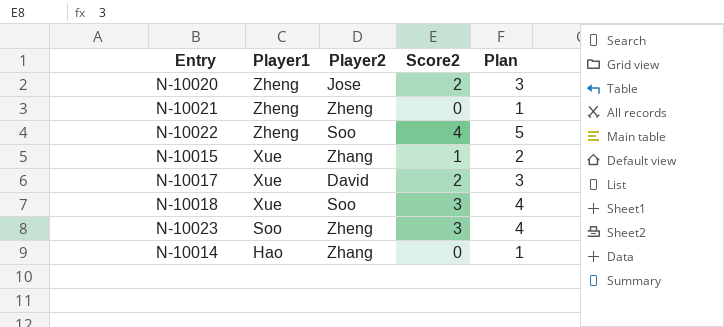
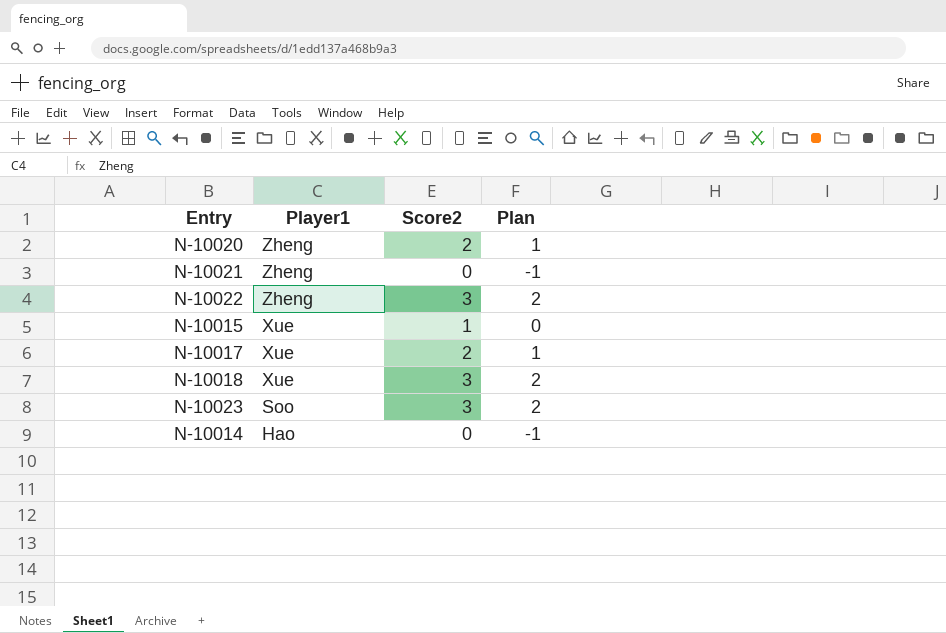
column Player2 | position: 3 -> none
column Plan | formula: [Score2] + 1 -> [Score2] - 1
N-10022 | Score2: 4 -> 3

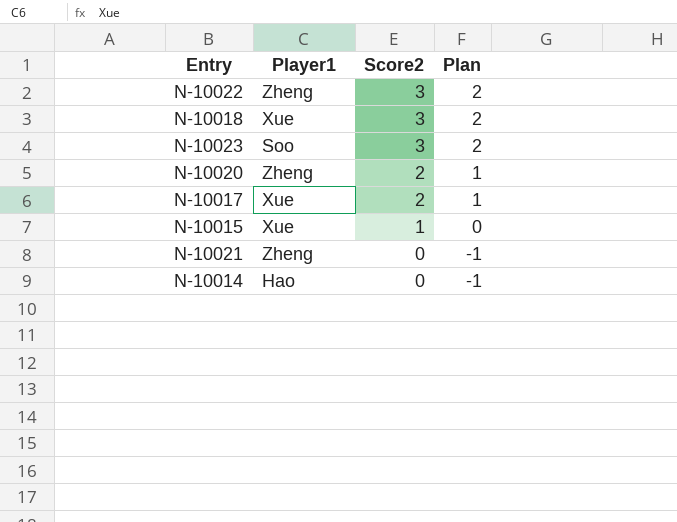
row order: Player1 descending -> Score2 descending

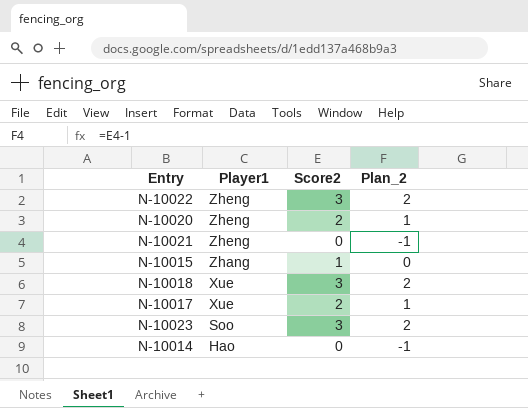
row order: Score2 descending -> Player1 descending
column name: Plan -> Plan_2
N-10015 | Player1: Xue -> Zhang

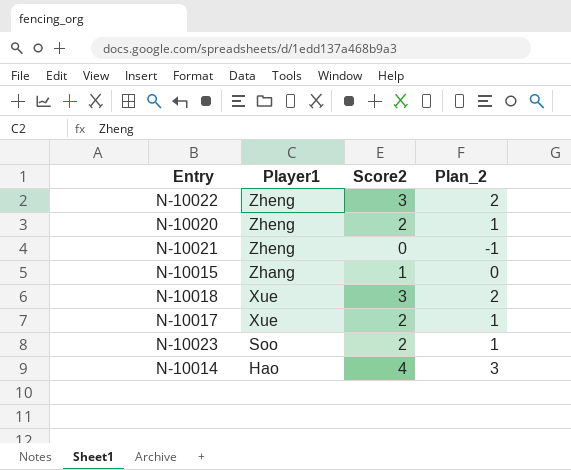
N-10023 | Score2: 3 -> 2
N-10023 | Plan_2: 2 -> 1
N-10014 | Score2: 0 -> 4
N-10014 | Plan_2: -1 -> 3

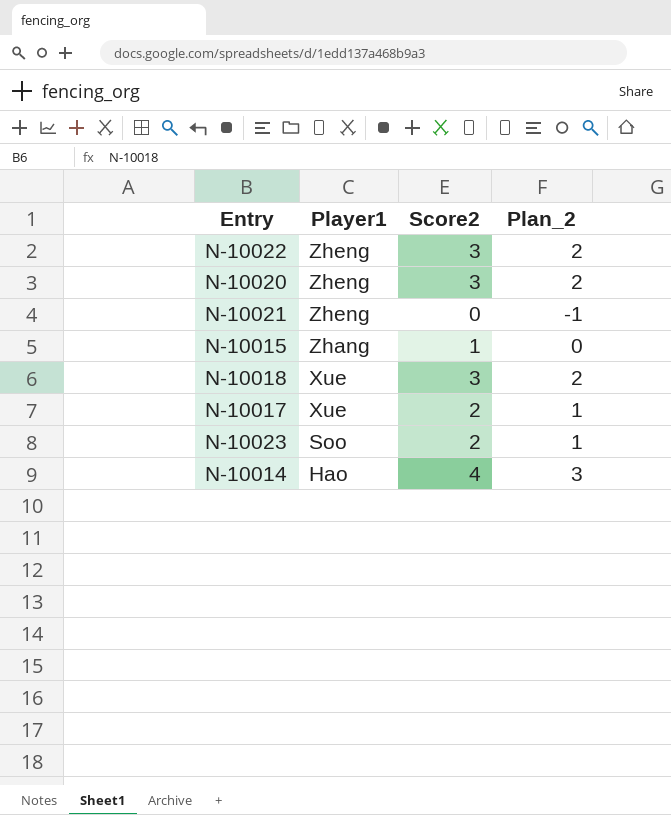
N-10020 | Score2: 2 -> 3
N-10020 | Plan_2: 1 -> 2

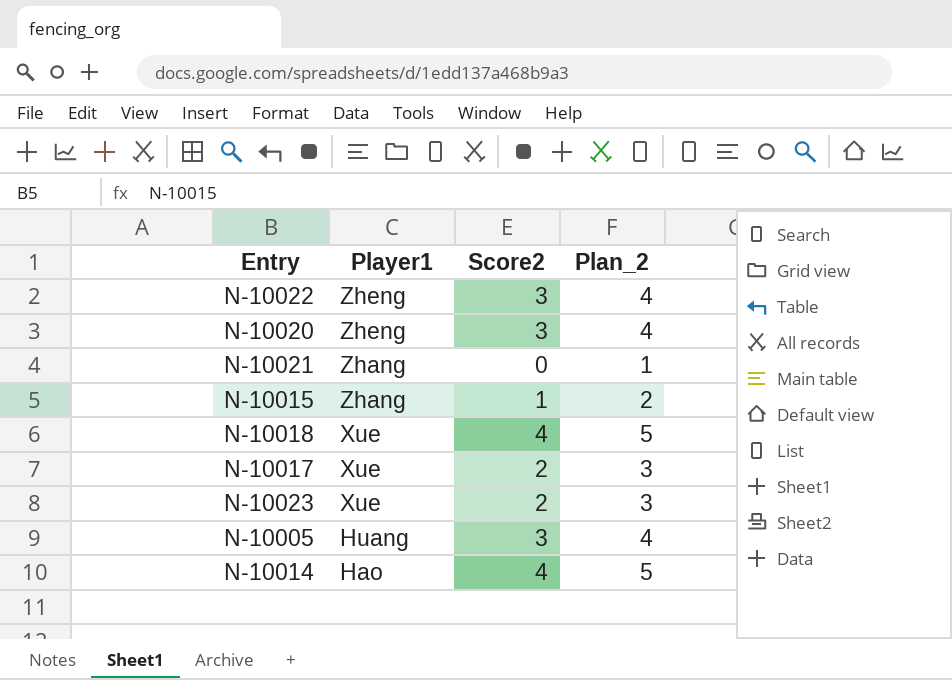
column Plan_2 | formula: [Score2] - 1 -> [Score2] + 1
N-10021 | Player1: Zheng -> Zhang
N-10018 | Score2: 3 -> 4
N-10023 | Player1: Soo -> Xue
row N-10005: none -> Huang | 3 | 4

